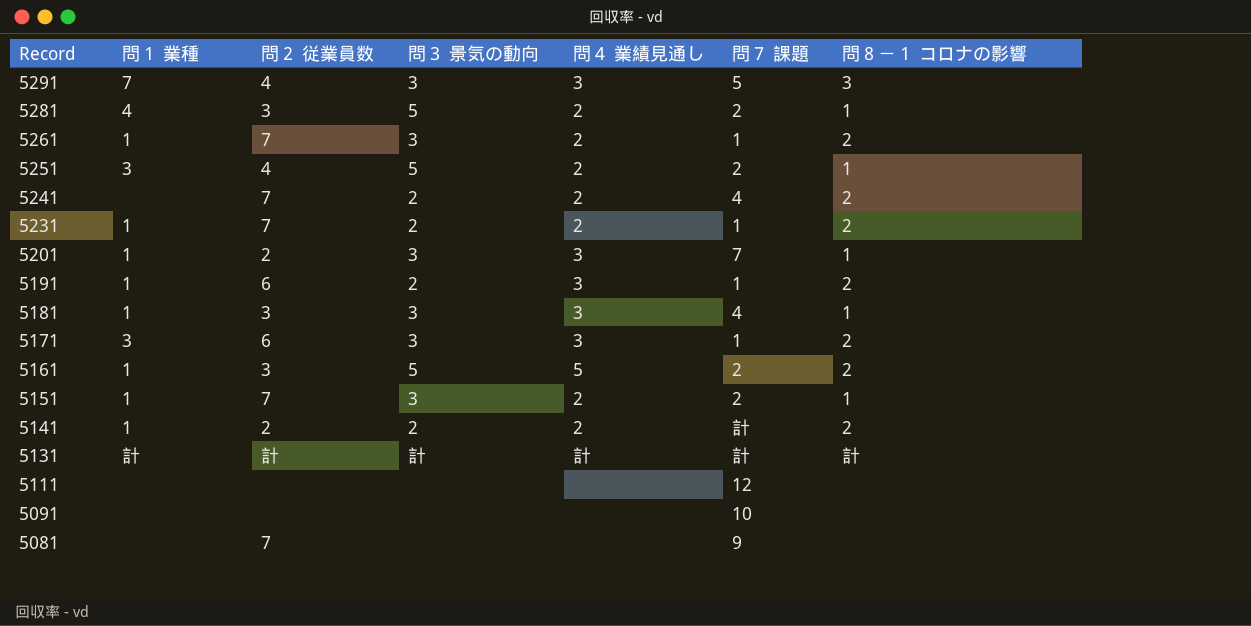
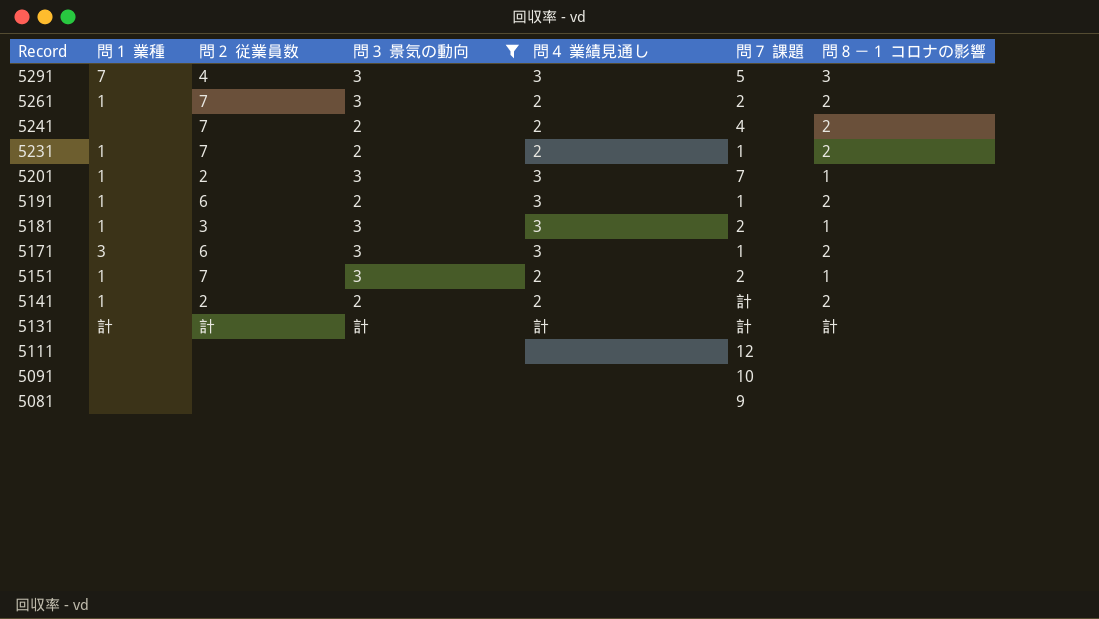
filter: none -> 問３ 景気の動向 != 5
5261 | 問７ 課題: 1 -> 2
5181 | 問７ 課題: 4 -> 2
5081 | 問２ 従業員数: 7 -> none

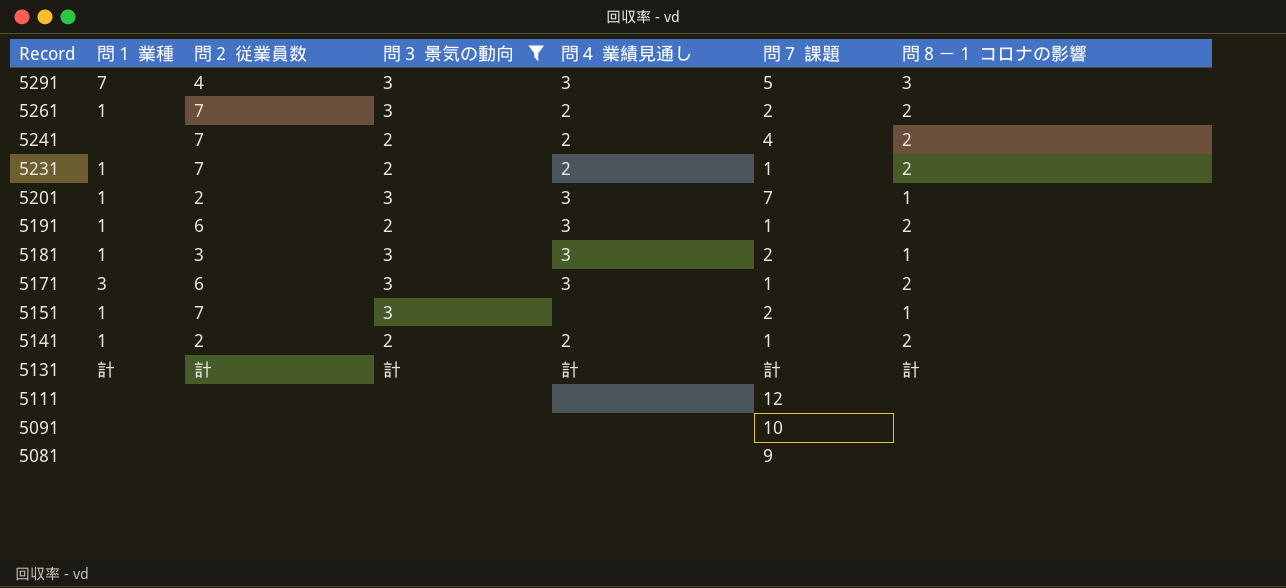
5151 | 問４ 業績見通し: 2 -> none
5141 | 問７ 課題: 計 -> 1

